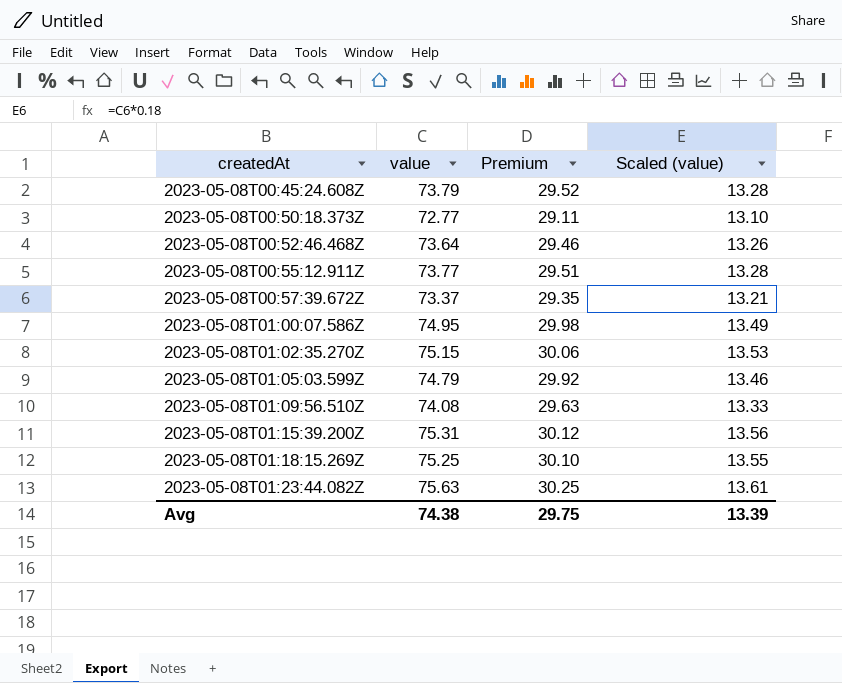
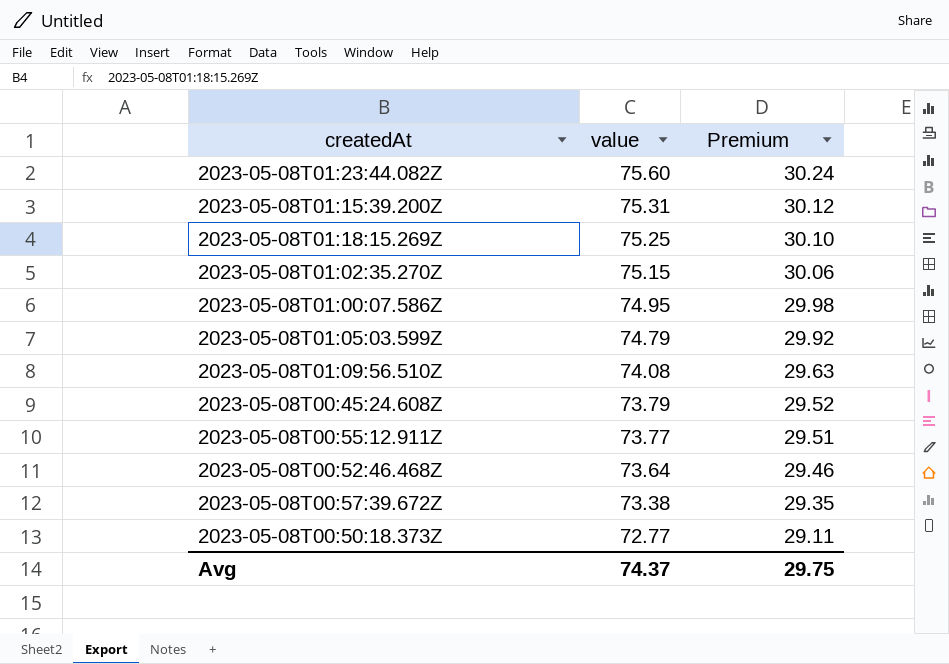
row order: createdAt ascending -> value descending
column Scaled (value) | formula: [value] * 0.18 -> none
2023-05-08T01:23:44.082Z | value: 75.63 -> 75.60
2023-05-08T01:23:44.082Z | Premium: 30.25 -> 30.24
2023-05-08T00:57:39.672Z | value: 73.37 -> 73.38
Avg | value: 74.38 -> 74.37

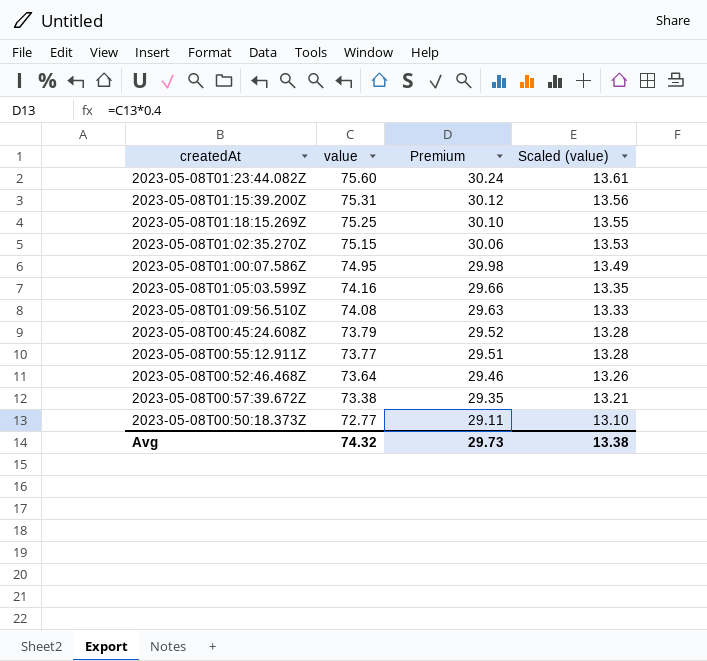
column Scaled (value) | formula: none -> [value] * 0.18
2023-05-08T01:05:03.599Z | value: 74.79 -> 74.16
2023-05-08T01:05:03.599Z | Premium: 29.92 -> 29.66
Avg | value: 74.37 -> 74.32
Avg | Premium: 29.75 -> 29.73

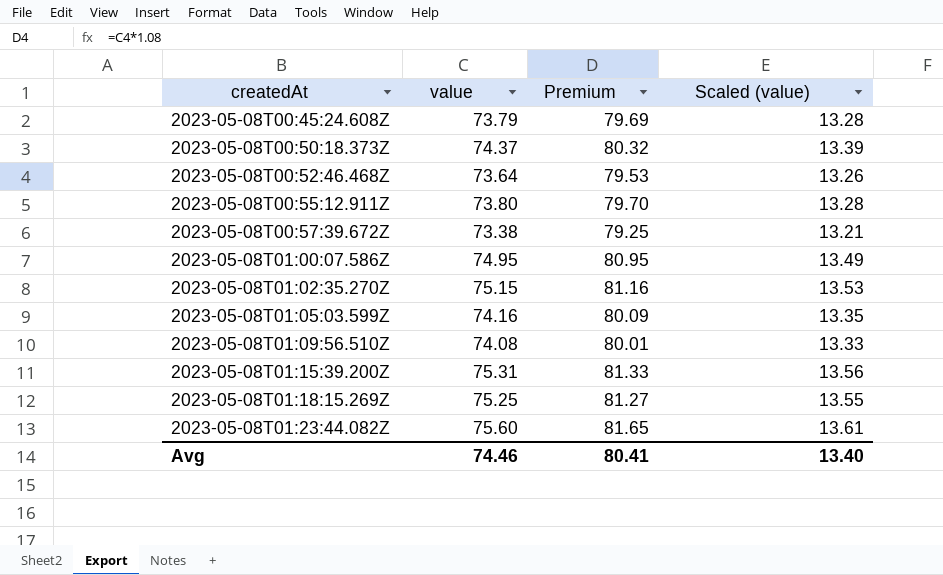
row order: value descending -> createdAt ascending
column Premium | formula: [value] * 0.4 -> [value] * 1.08
2023-05-08T00:50:18.373Z | value: 72.77 -> 74.37
2023-05-08T00:50:18.373Z | Scaled (value): 13.10 -> 13.39
2023-05-08T00:55:12.911Z | value: 73.77 -> 73.80
Avg | value: 74.32 -> 74.46
Avg | Premium: 29.73 -> 80.41
Avg | Scaled (value): 13.38 -> 13.40

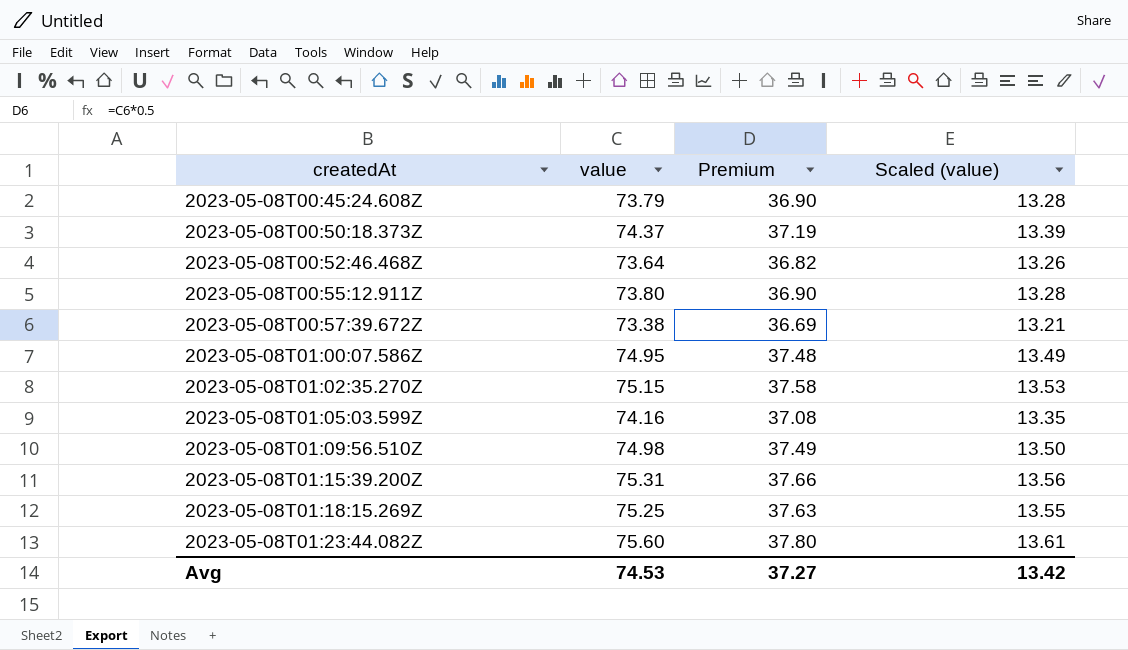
column Premium | formula: [value] * 1.08 -> [value] * 0.5
2023-05-08T01:09:56.510Z | value: 74.08 -> 74.98
2023-05-08T01:09:56.510Z | Scaled (value): 13.33 -> 13.50
Avg | value: 74.46 -> 74.53
Avg | Premium: 80.41 -> 37.27
Avg | Scaled (value): 13.40 -> 13.42

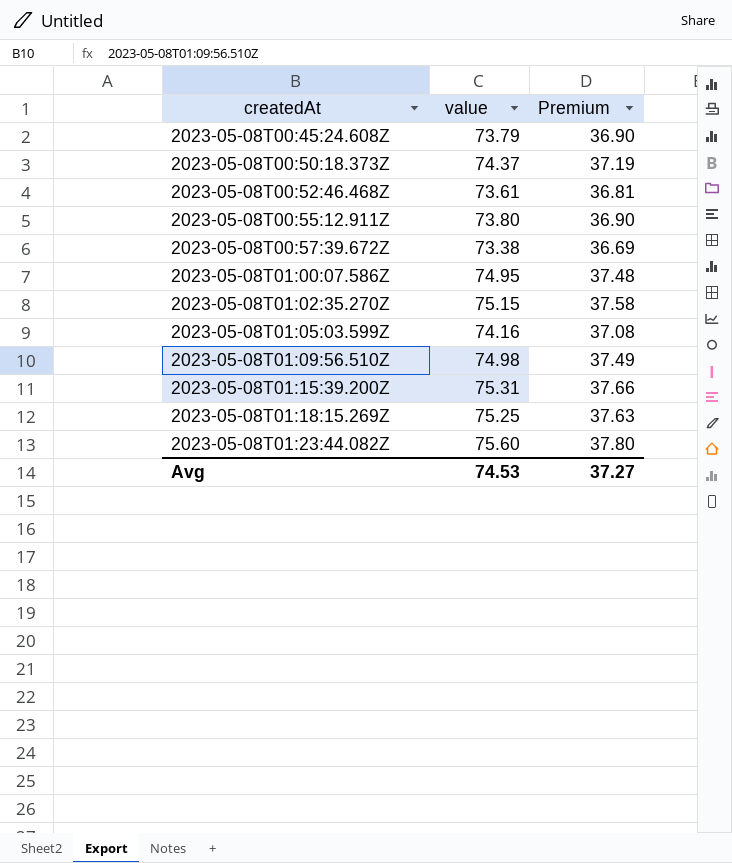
column Scaled (value) | formula: [value] * 0.18 -> none
2023-05-08T00:52:46.468Z | value: 73.64 -> 73.61
2023-05-08T00:52:46.468Z | Premium: 36.82 -> 36.81

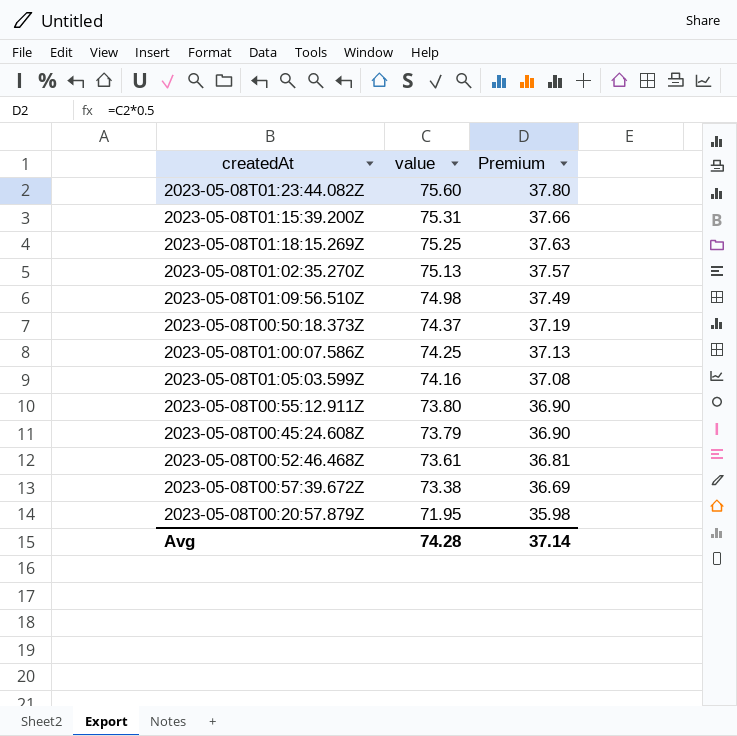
row order: createdAt ascending -> value descending
2023-05-08T01:02:35.270Z | value: 75.15 -> 75.13
2023-05-08T01:02:35.270Z | Premium: 37.58 -> 37.57
2023-05-08T01:00:07.586Z | value: 74.95 -> 74.25
2023-05-08T01:00:07.586Z | Premium: 37.48 -> 37.13
row 2023-05-08T00:20:57.879Z: none -> 71.95 | 35.98
Avg | value: 74.53 -> 74.28
Avg | Premium: 37.27 -> 37.14

